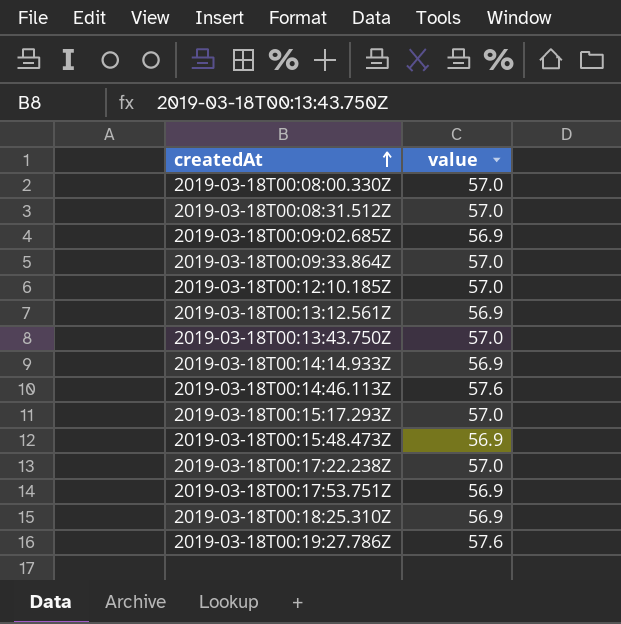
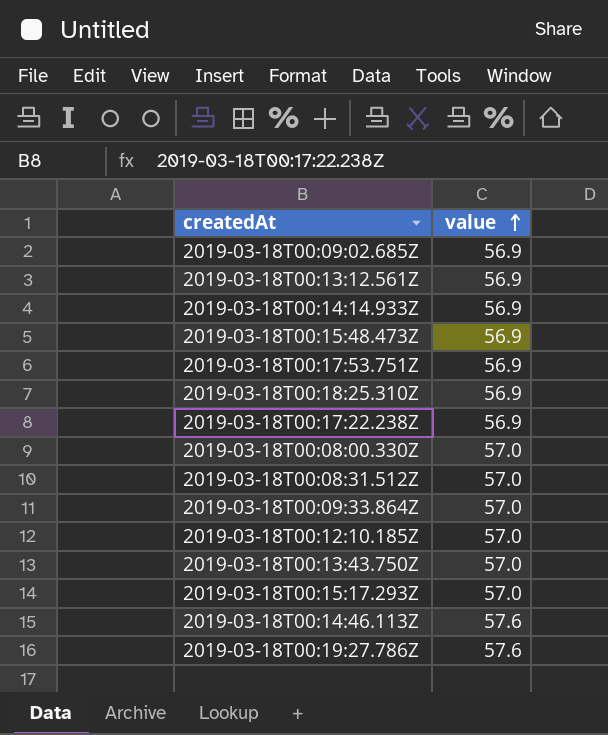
row order: createdAt ascending -> value ascending
2019-03-18T00:17:22.238Z | value: 57.0 -> 56.9

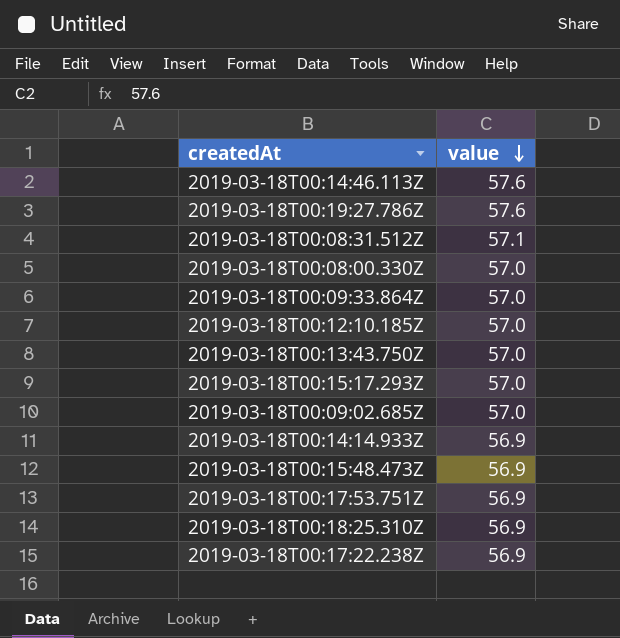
row order: value ascending -> value descending
row 2019-03-18T00:13:12.561Z: 56.9 -> none
2019-03-18T00:08:31.512Z | value: 57.0 -> 57.1
2019-03-18T00:09:02.685Z | value: 56.9 -> 57.0

